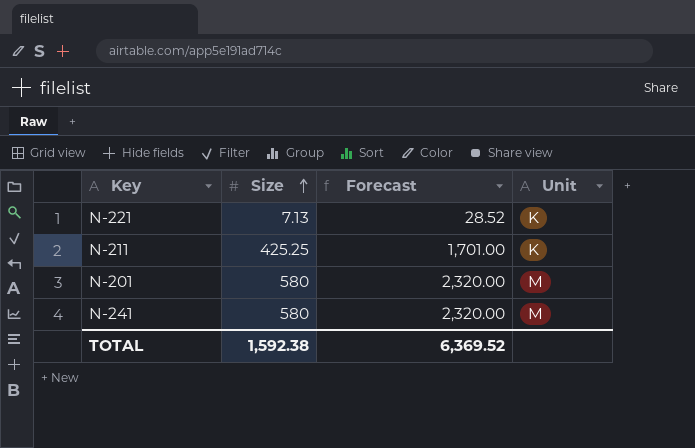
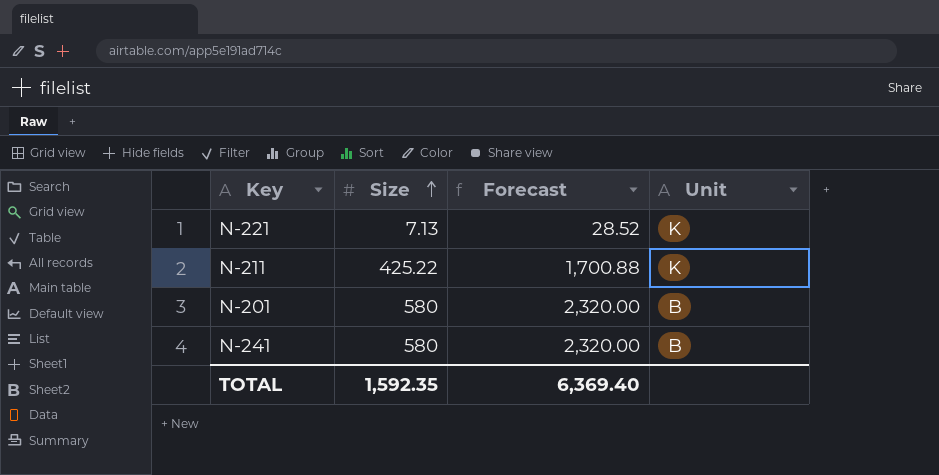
N-211 | Size: 425.25 -> 425.22
N-211 | Forecast: 1,701.00 -> 1,700.88
N-201 | Unit: M -> B
N-241 | Unit: M -> B
TOTAL | Size: 1,592.38 -> 1,592.35
TOTAL | Forecast: 6,369.52 -> 6,369.40

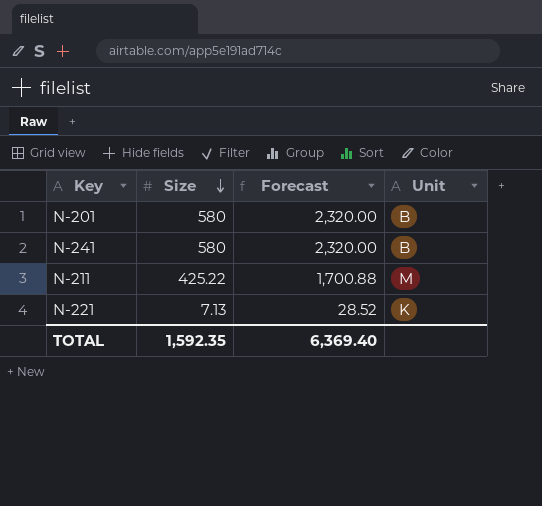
row order: Size ascending -> Size descending
N-211 | Unit: K -> M

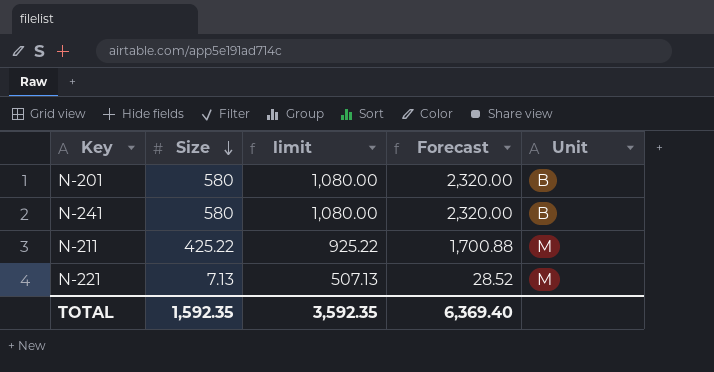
column limit | formula: none -> [Size] + 500
N-221 | Unit: K -> M

